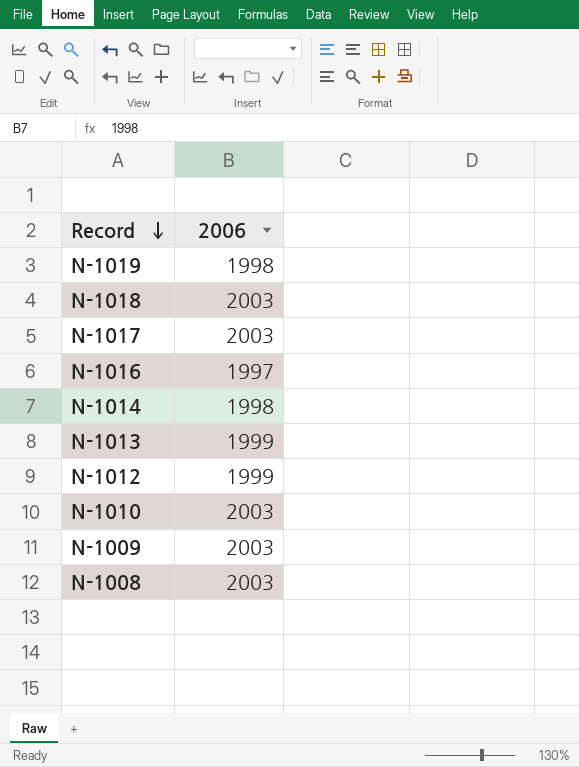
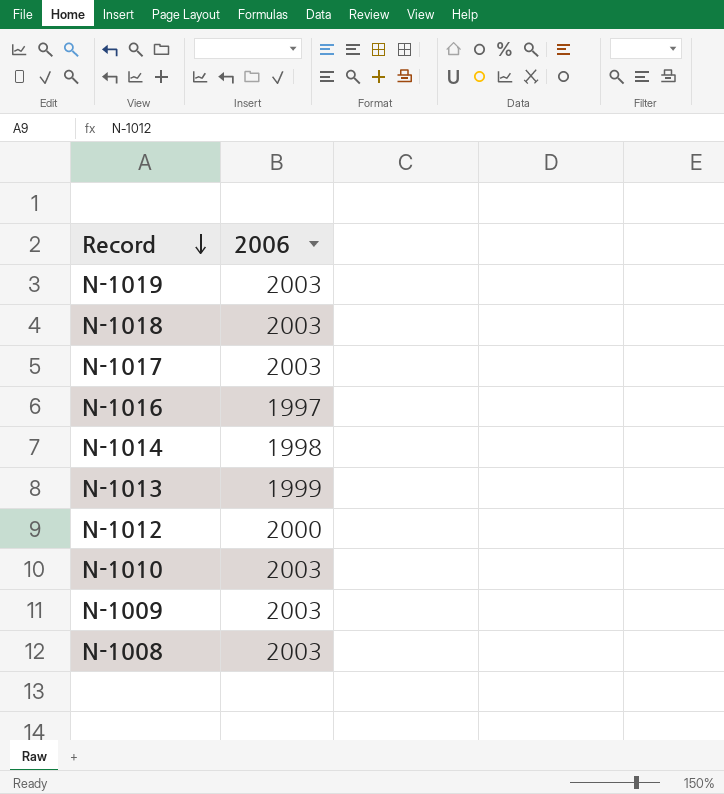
N-1019 | 2006: 1998 -> 2003
N-1012 | 2006: 1999 -> 2000

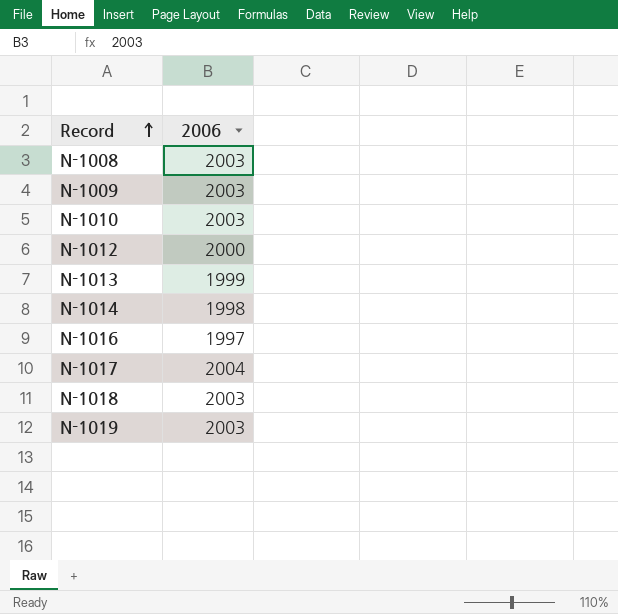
row order: Record descending -> Record ascending
N-1017 | 2006: 2003 -> 2004

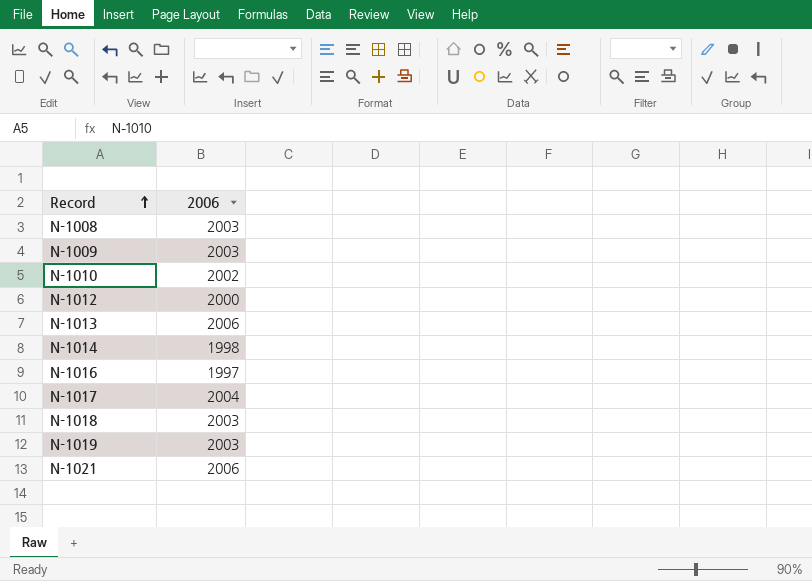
N-1010 | 2006: 2003 -> 2002
N-1013 | 2006: 1999 -> 2006
row N-1021: none -> 2006

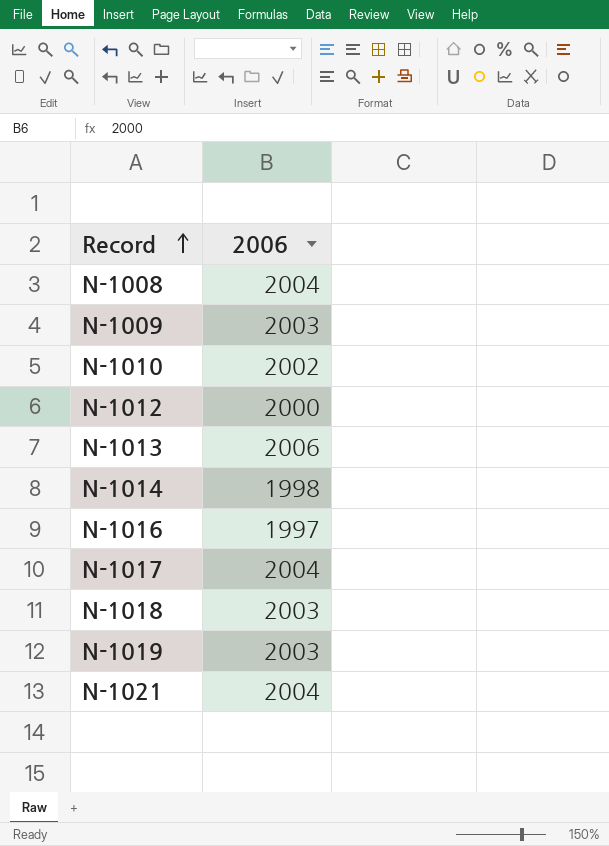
N-1008 | 2006: 2003 -> 2004
N-1021 | 2006: 2006 -> 2004

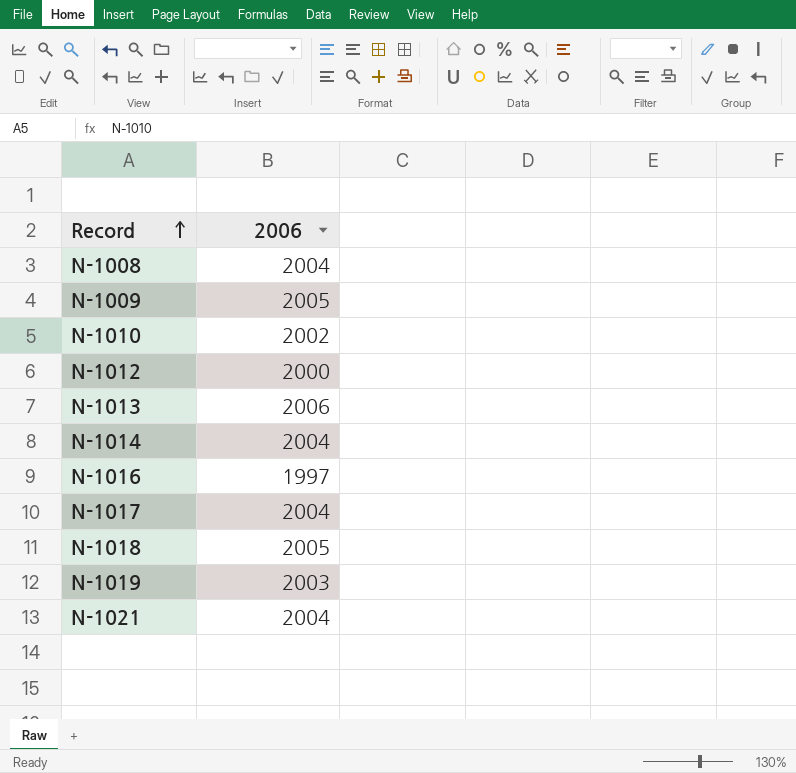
N-1009 | 2006: 2003 -> 2005
N-1014 | 2006: 1998 -> 2004
N-1018 | 2006: 2003 -> 2005

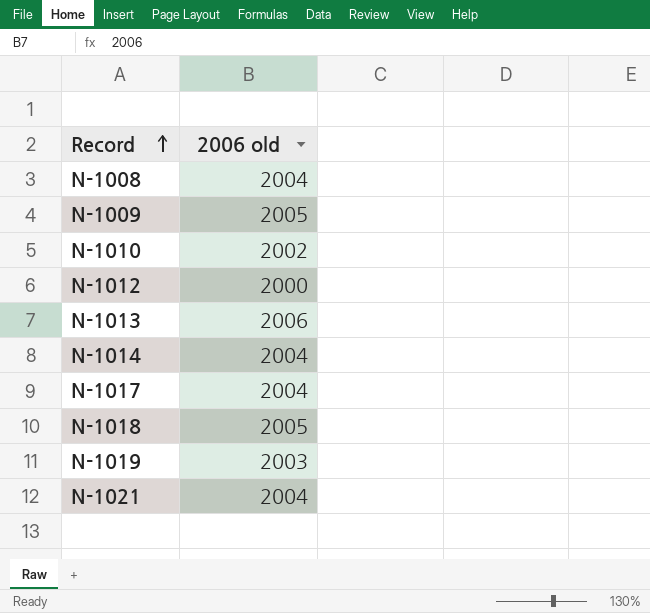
column name: 2006 -> 2006 old
row N-1016: 1997 -> none

